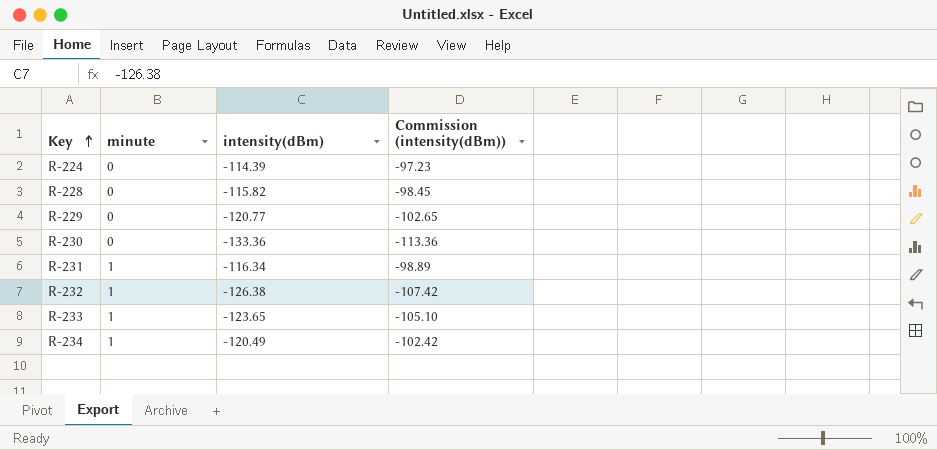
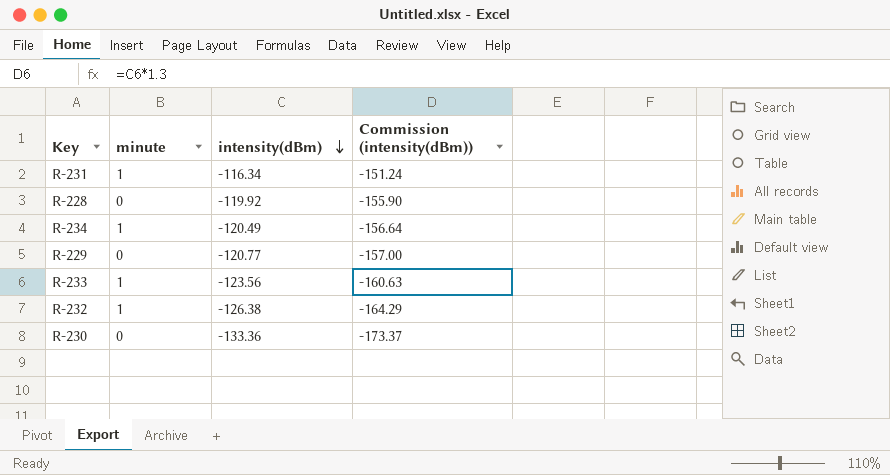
row order: Key ascending -> intensity(dBm) descending
column Commission (intensity(dBm)) | formula: [intensity(dBm)] * 0.85 -> [intensity(dBm)] * 1.3
row R-224: 0 | -114.39 | -97.23 -> none
R-228 | intensity(dBm): -115.82 -> -119.92
R-233 | intensity(dBm): -123.65 -> -123.56

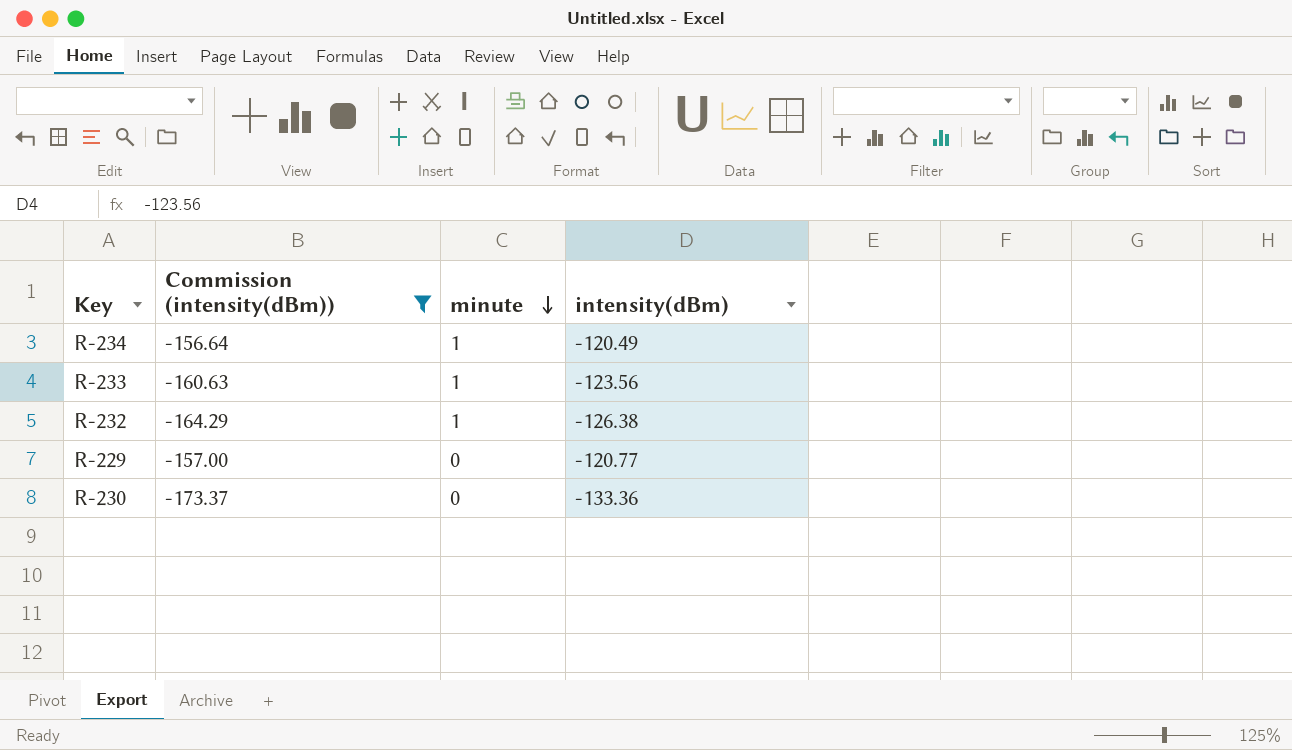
filter: none -> Commission (intensity(dBm)) <= -156.64
row order: intensity(dBm) descending -> minute descending
column Commission (intensity(dBm)) | position: 4 -> 2

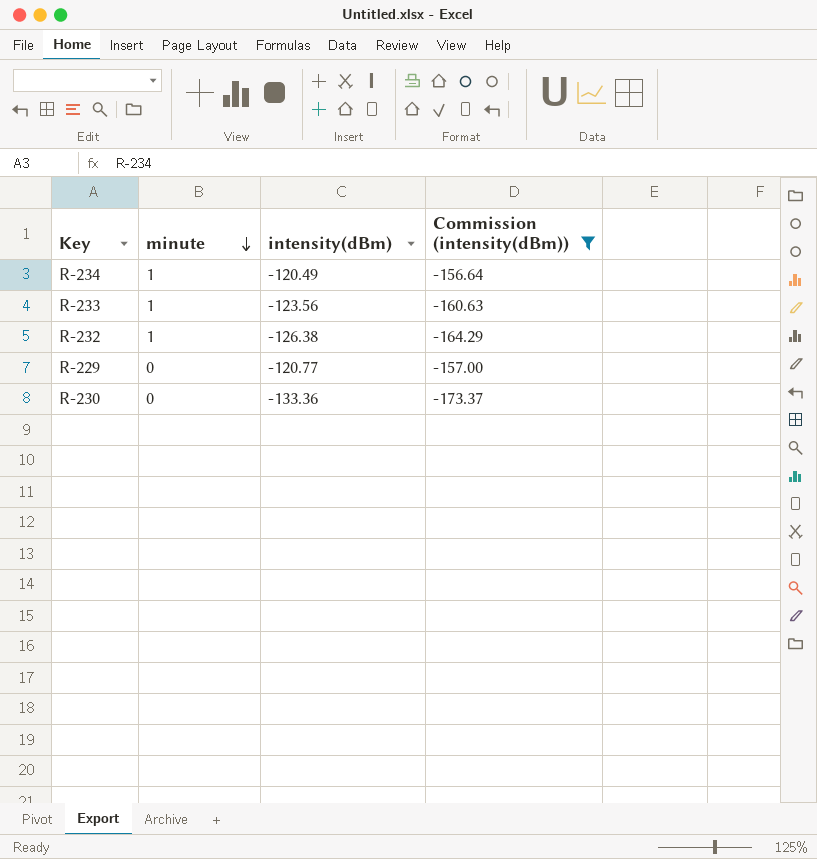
column Commission (intensity(dBm)) | position: 2 -> 4

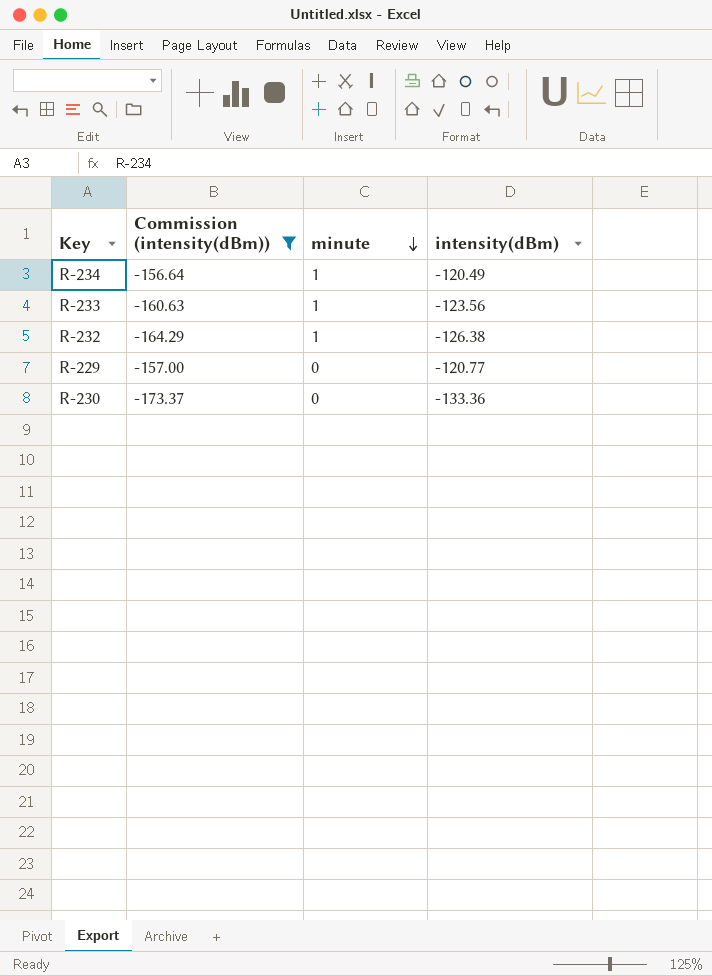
column Commission (intensity(dBm)) | position: 4 -> 2

